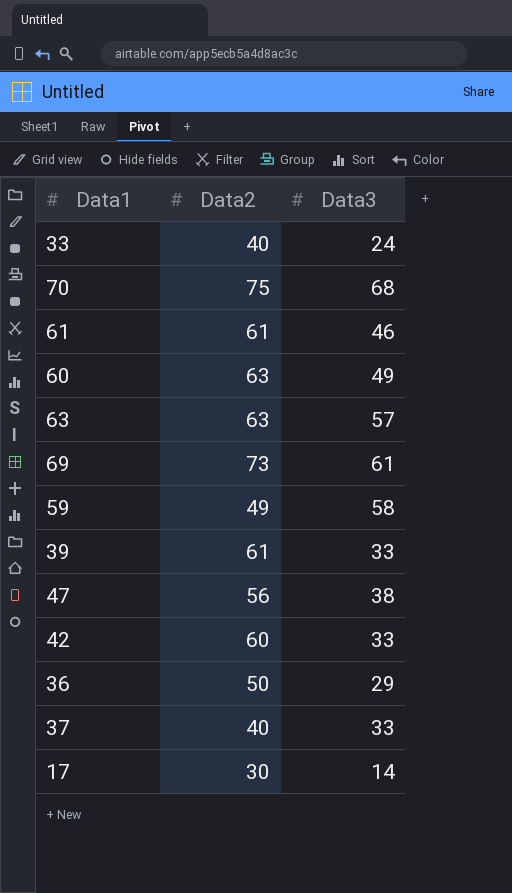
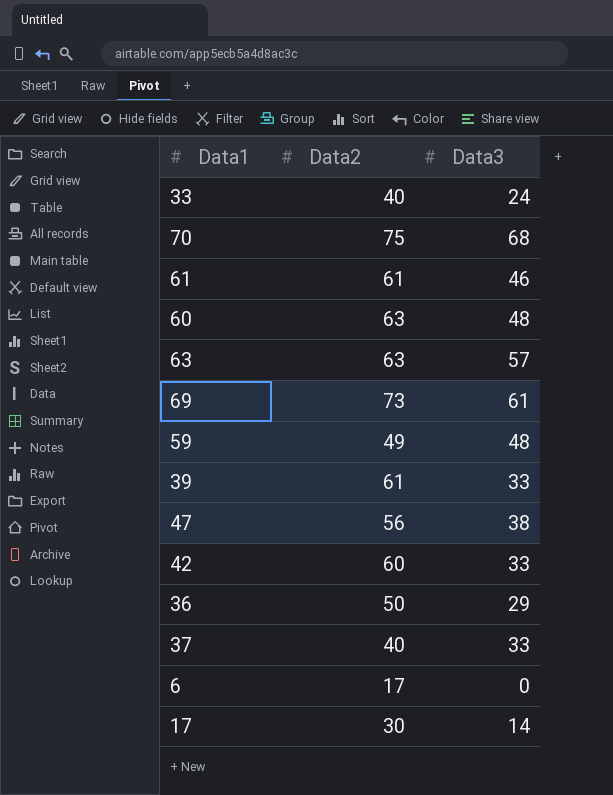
60 | Data3: 49 -> 48
59 | Data3: 58 -> 48
row 6: none -> 17 | 0

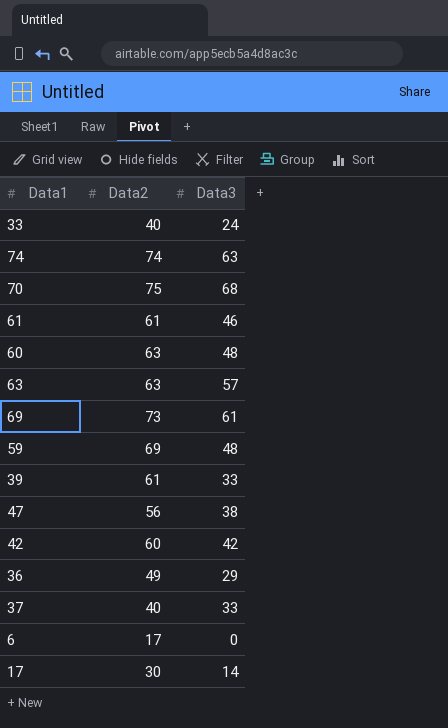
row 74: none -> 74 | 63
59 | Data2: 49 -> 69
42 | Data3: 33 -> 42
36 | Data2: 50 -> 49

